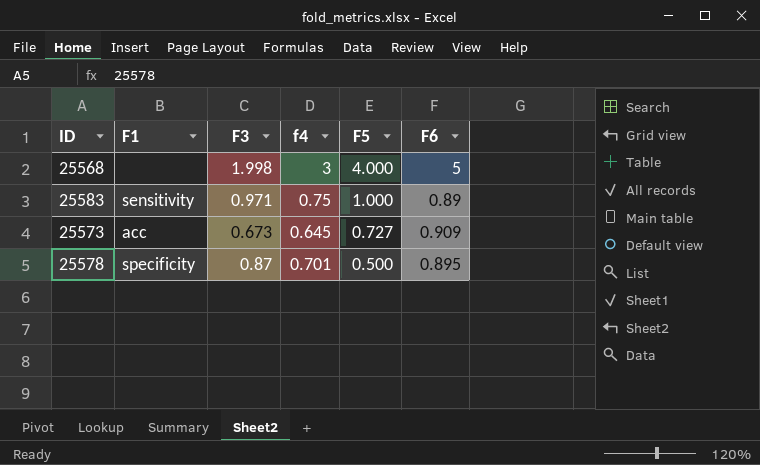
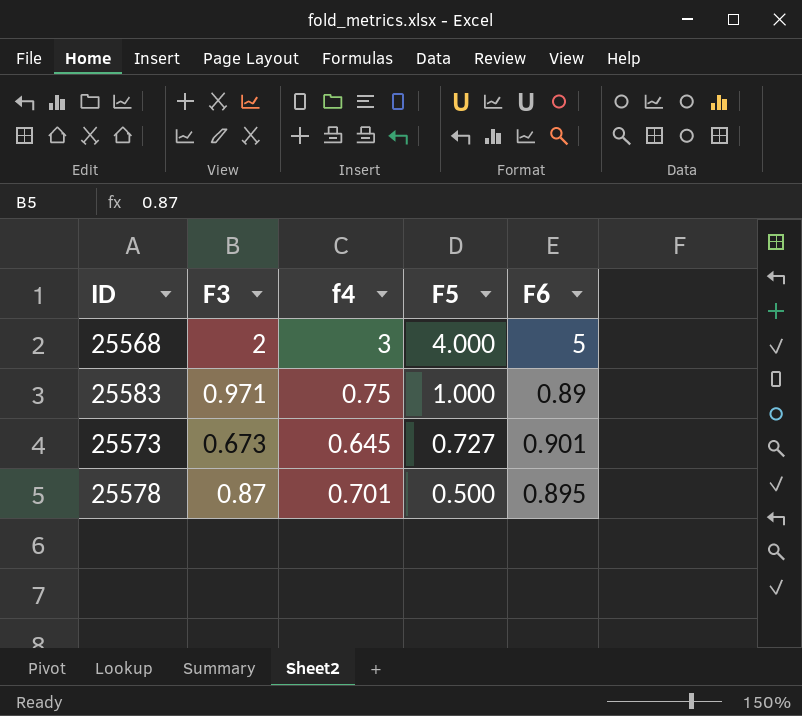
column F1 | position: 2 -> none
25568 | F3: 1.998 -> 2
25573 | F6: 0.909 -> 0.901

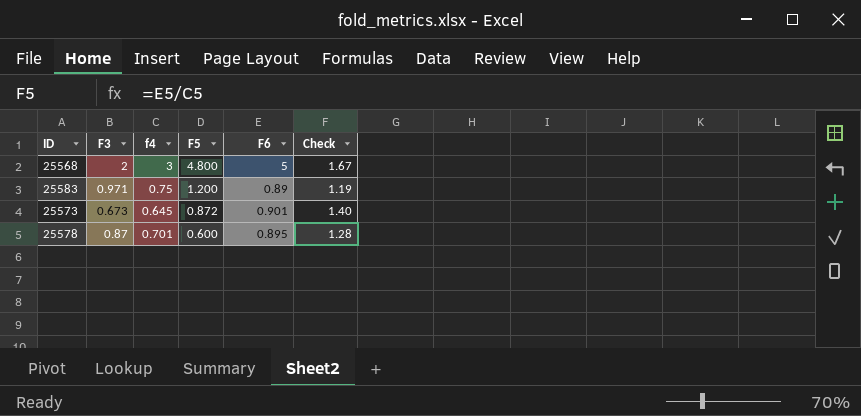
column Check | formula: none -> [F6] / [f4]
25568 | F5: 4.000 -> 4.800
25583 | F5: 1.000 -> 1.200
25573 | F5: 0.727 -> 0.872
25578 | F5: 0.500 -> 0.600

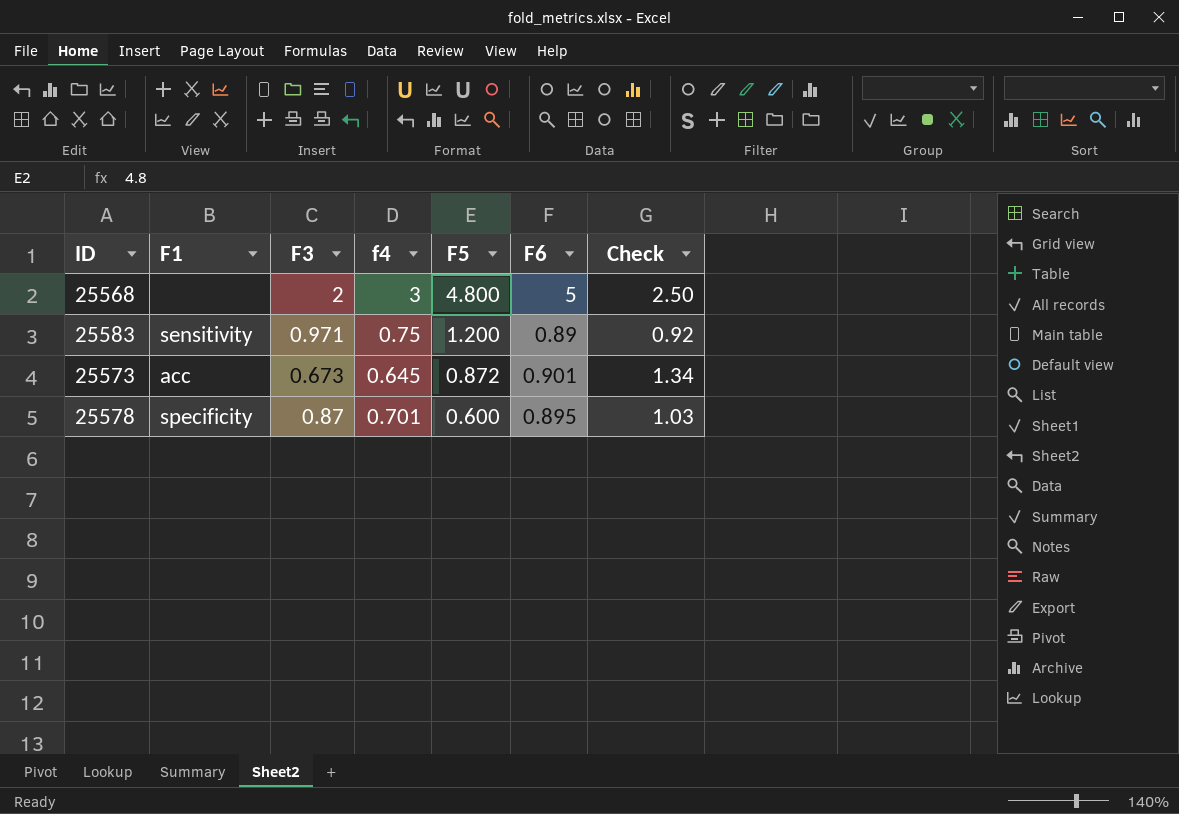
column F1 | position: none -> 2
column Check | formula: [F6] / [f4] -> [F6] / [F3]

